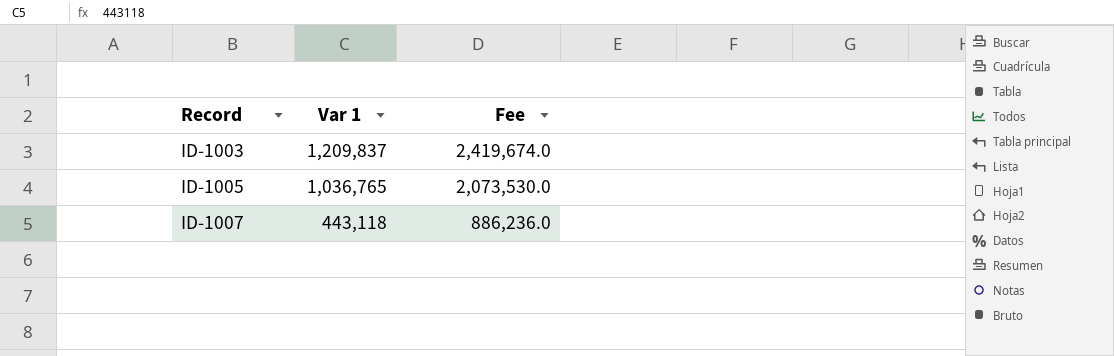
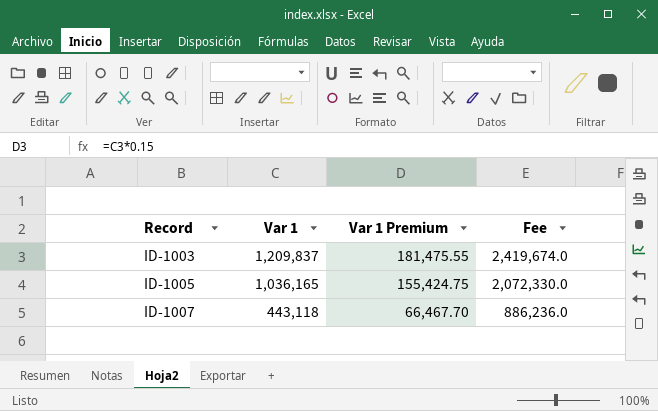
column Var 1 Premium | formula: none -> [Var 1] * 0.15
ID-1005 | Var 1: 1,036,765 -> 1,036,165
ID-1005 | Fee: 2,073,530.0 -> 2,072,330.0

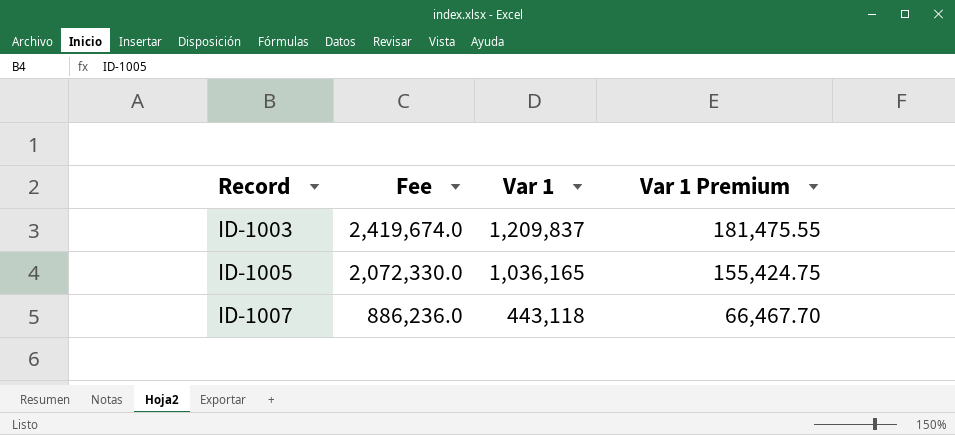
column Fee | position: 4 -> 2

